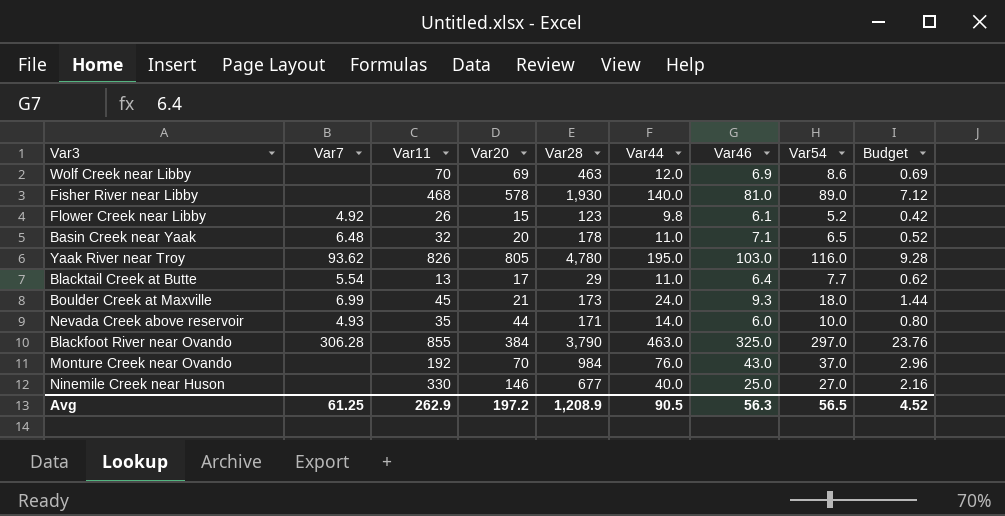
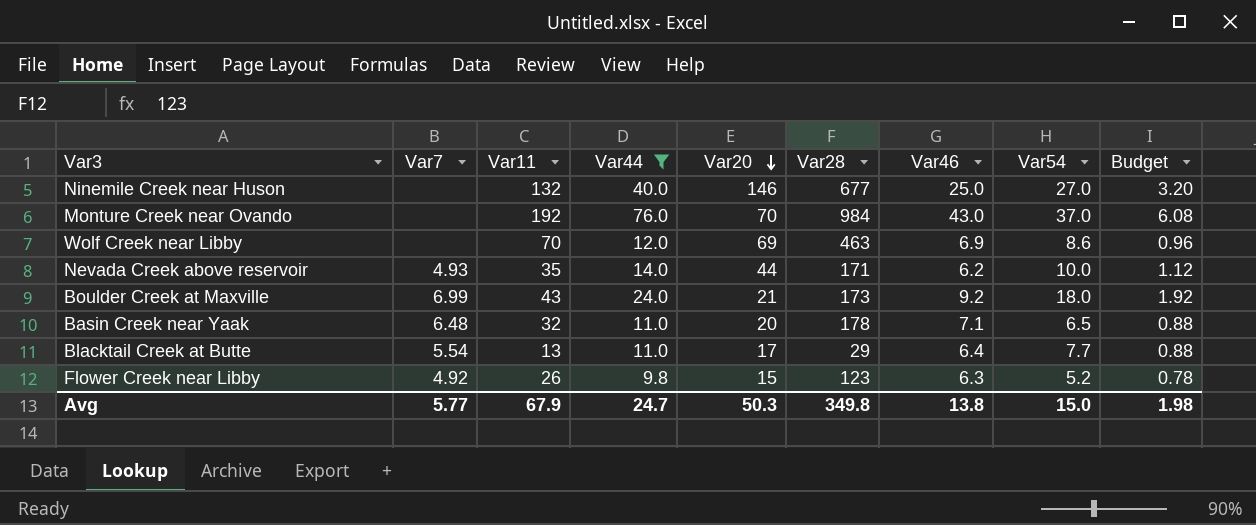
filter: none -> Var44 <= 76.0
row order: none -> Var20 descending
column Var44 | position: 6 -> 4
column Budget | formula: [Var54] * 0.08 -> [Var44] * 0.08
Ninemile Creek near Huson | Var11: 330 -> 132
Nevada Creek above reservoir | Var46: 6.0 -> 6.2
Boulder Creek at Maxville | Var11: 45 -> 43
Boulder Creek at Maxville | Var46: 9.3 -> 9.2
Flower Creek near Libby | Var46: 6.1 -> 6.3
Avg | Var7: 61.25 -> 5.77
Avg | Var11: 262.9 -> 67.9
Avg | Var44: 90.5 -> 24.7
Avg | Var20: 197.2 -> 50.3
Avg | Var28: 1,208.9 -> 349.8
Avg | Var46: 56.3 -> 13.8
Avg | Var54: 56.5 -> 15.0
Avg | Budget: 4.52 -> 1.98

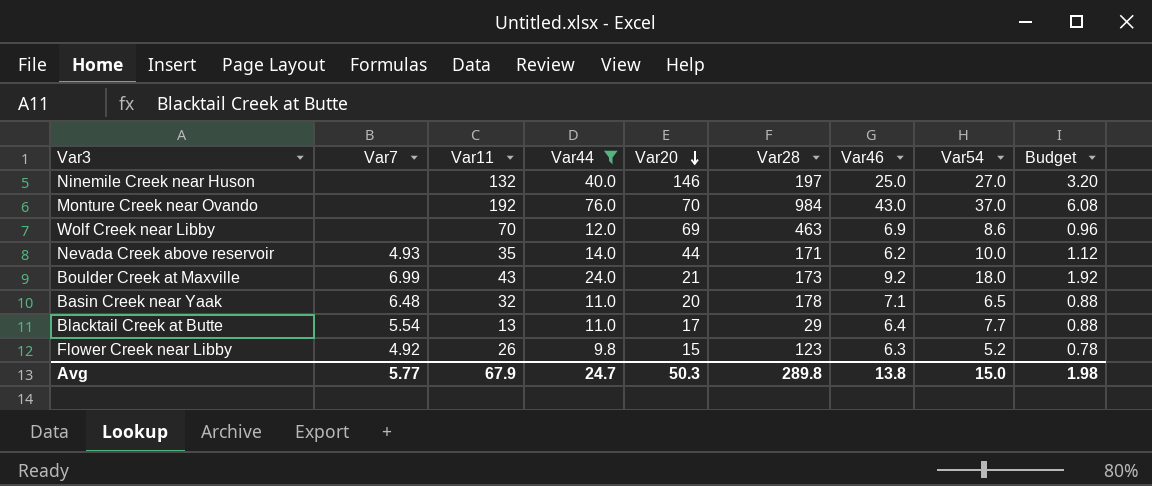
Ninemile Creek near Huson | Var28: 677 -> 197
Avg | Var28: 349.8 -> 289.8

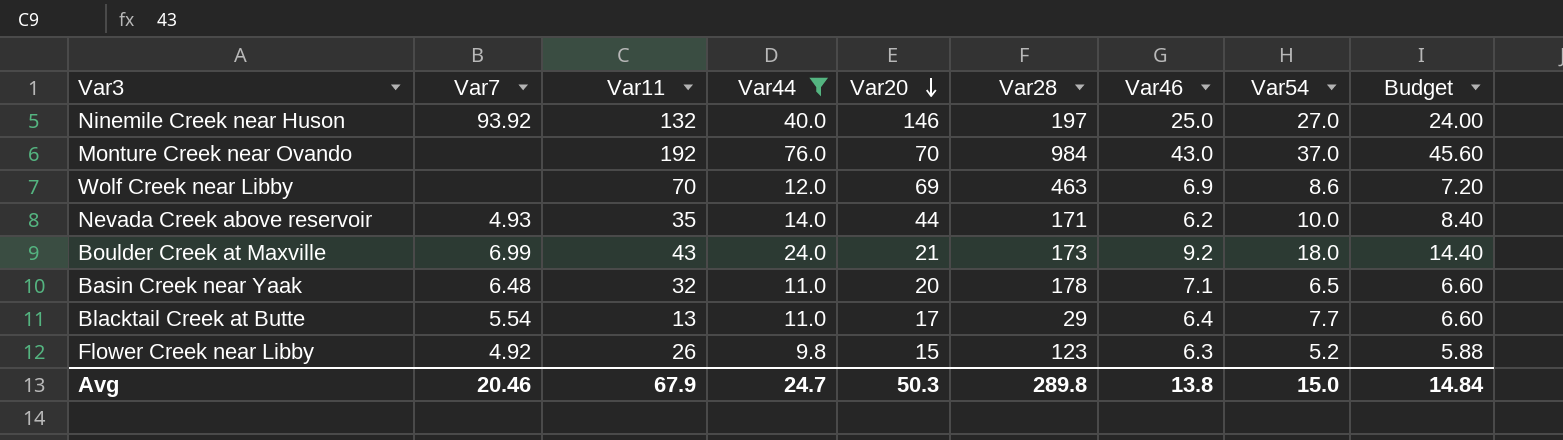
column Budget | formula: [Var44] * 0.08 -> [Var44] * 0.6
Ninemile Creek near Huson | Var7: none -> 93.92
Avg | Var7: 5.77 -> 20.46
Avg | Budget: 1.98 -> 14.84

